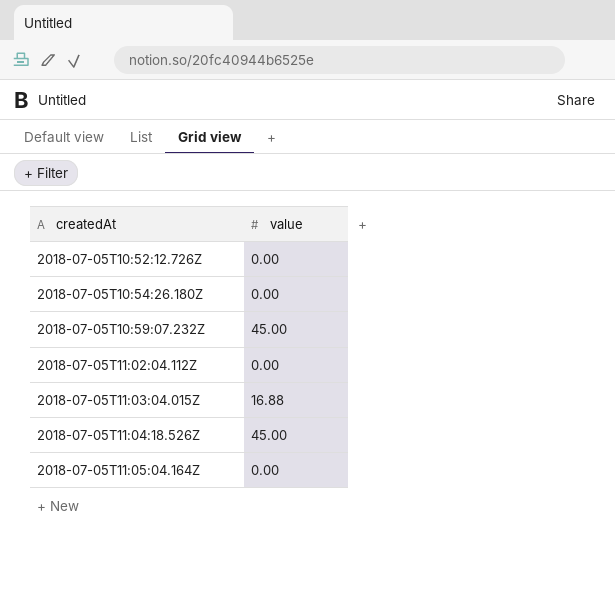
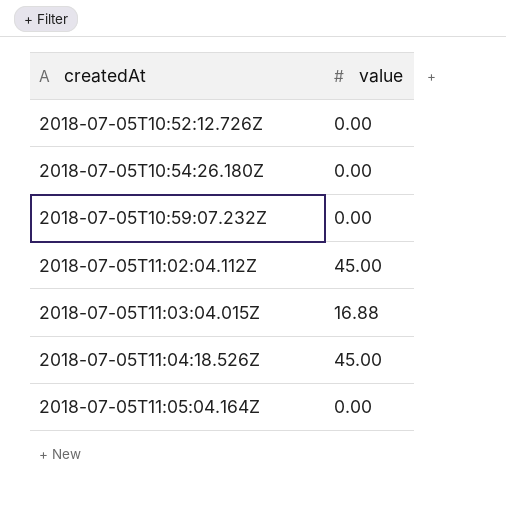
2018-07-05T10:59:07.232Z | value: 45.00 -> 0.00
2018-07-05T11:02:04.112Z | value: 0.00 -> 45.00

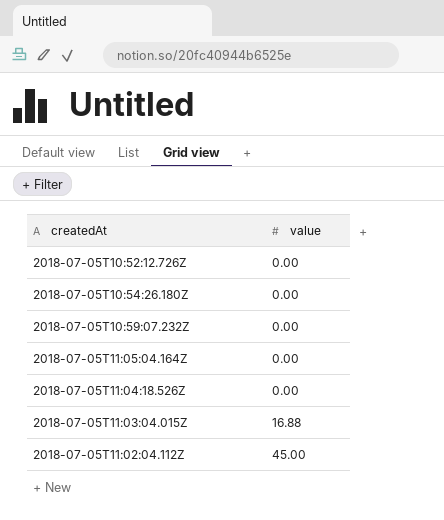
row order: createdAt ascending -> value ascending
2018-07-05T11:04:18.526Z | value: 45.00 -> 0.00

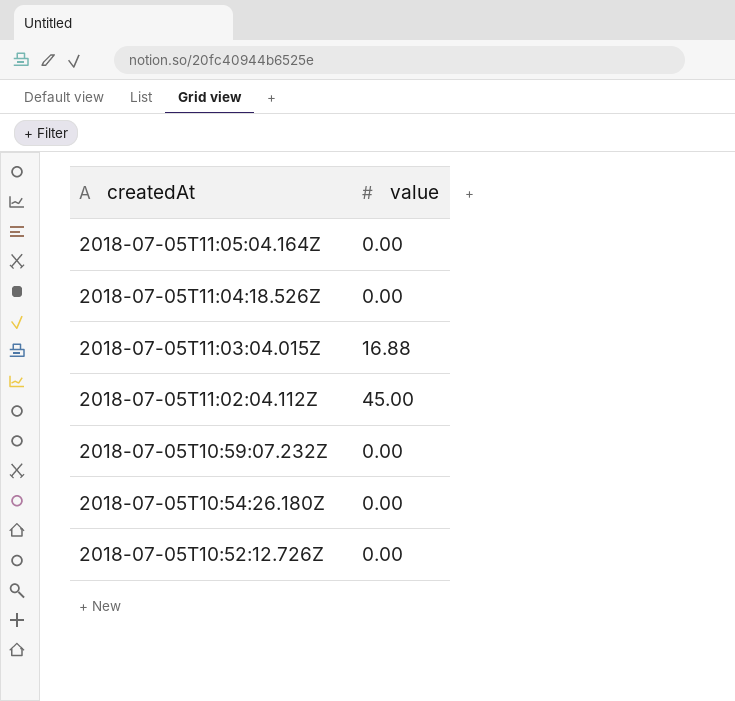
row order: value ascending -> createdAt descending

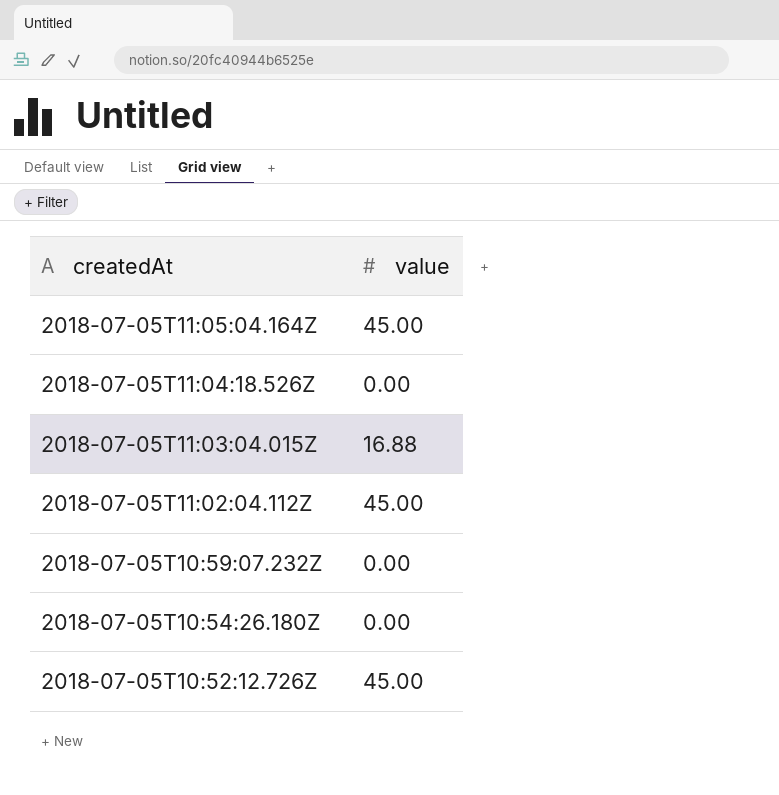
2018-07-05T11:05:04.164Z | value: 0.00 -> 45.00
2018-07-05T10:52:12.726Z | value: 0.00 -> 45.00

